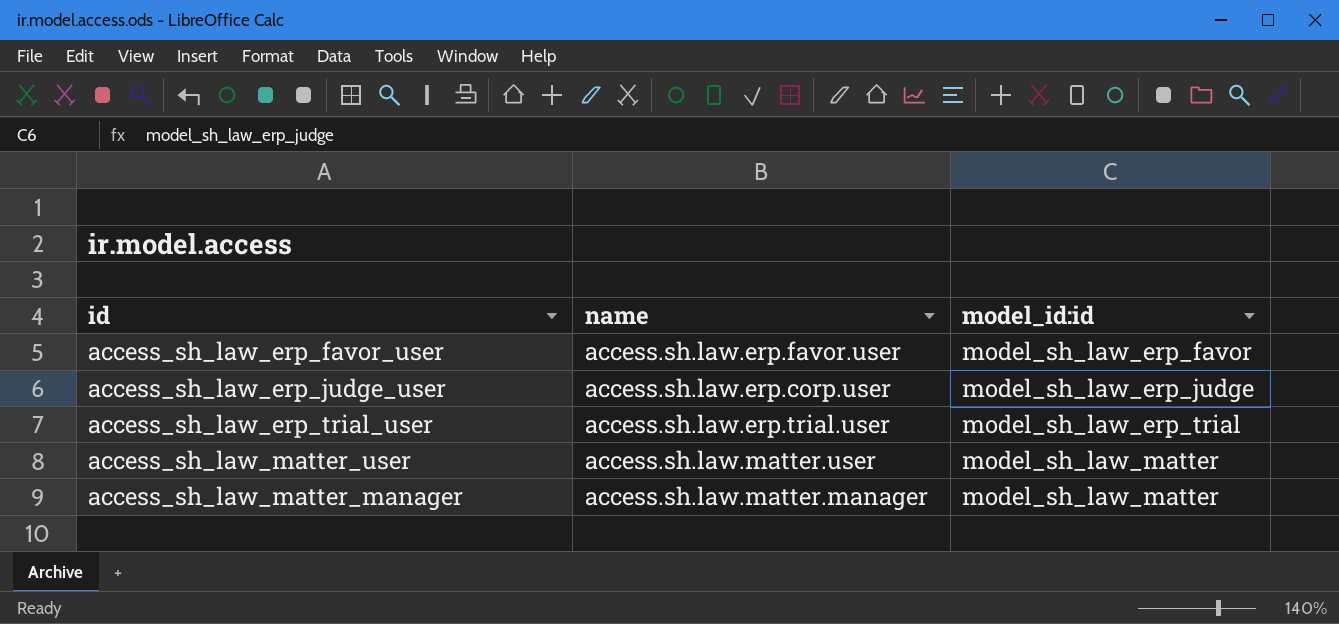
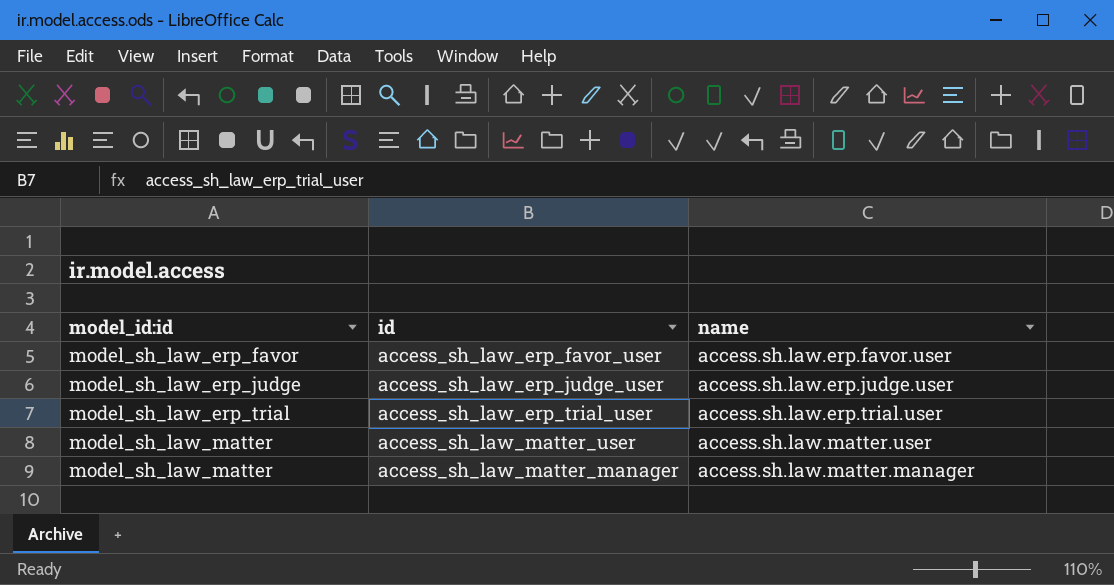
column model_id:id | position: 3 -> 1
access_sh_law_erp_judge_user | name: access.sh.law.erp.corp.user -> access.sh.law.erp.judge.user

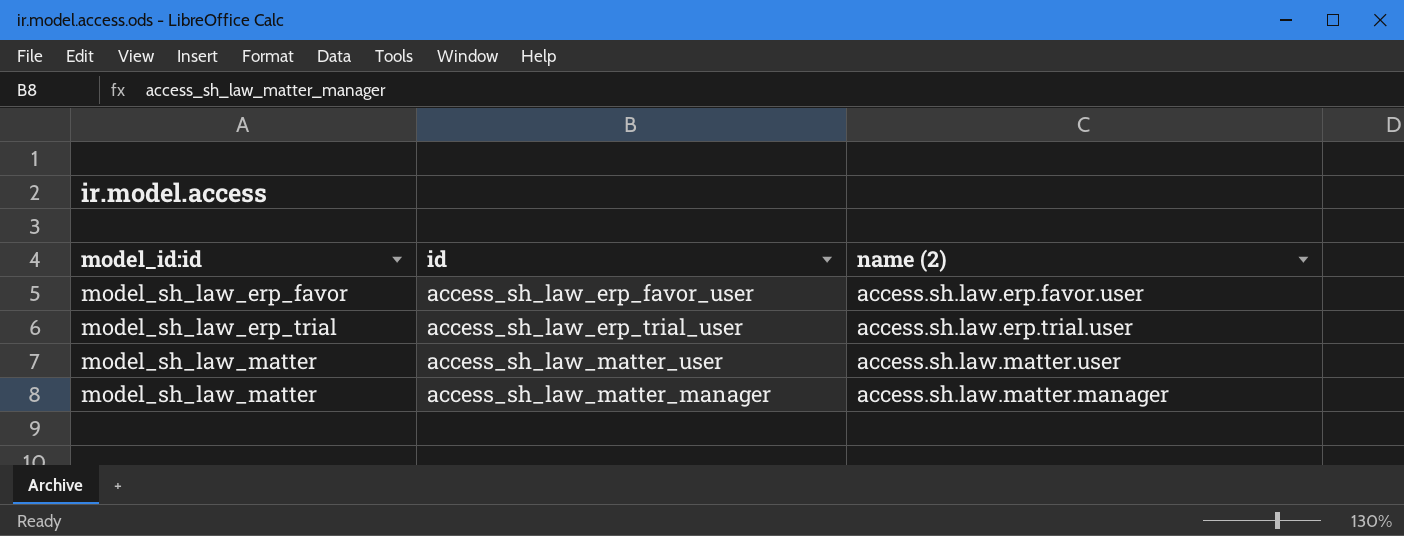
column name: name -> name (2)
row access_sh_law_erp_judge_user: model_sh_law_erp_judge | access.sh.law.erp.judge.user -> none

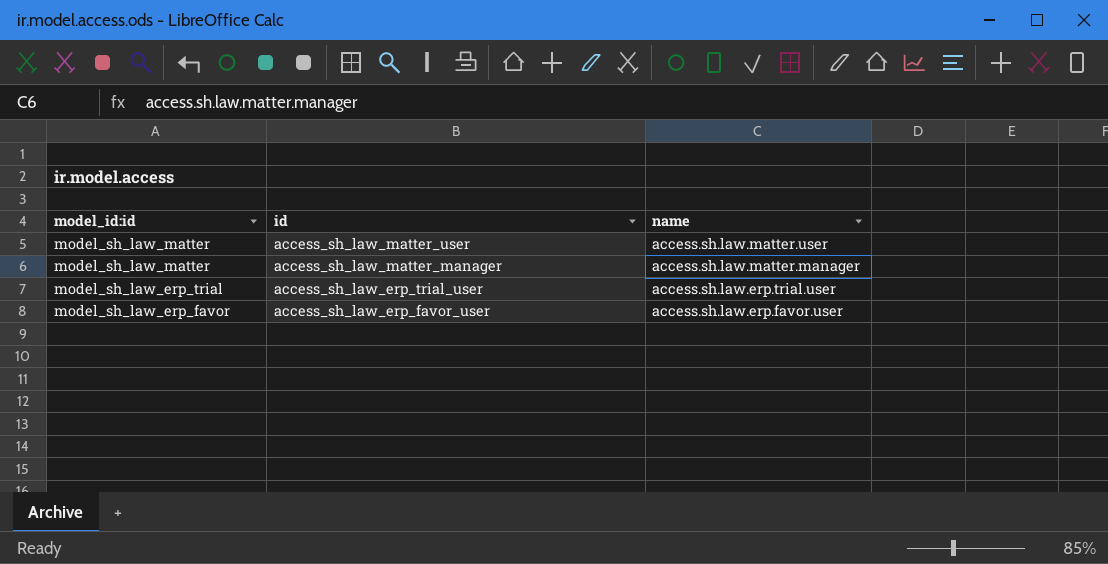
row order: model_id:id ascending -> model_id:id descending
column name: name (2) -> name

